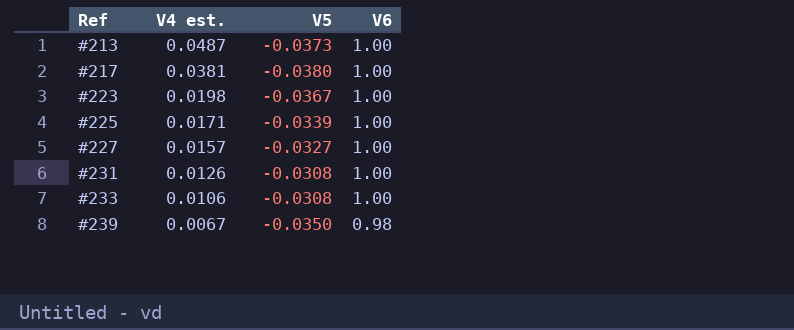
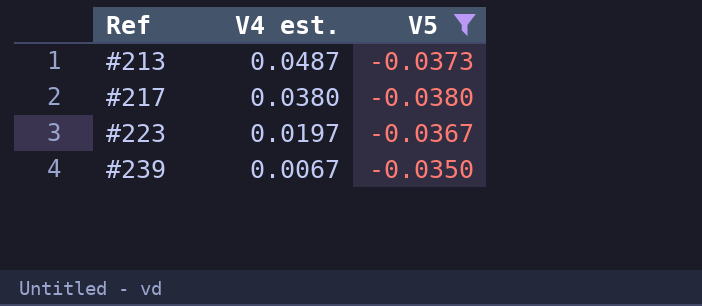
filter: none -> V5 <= -0.0350
column V6 | position: 4 -> none
#217 | V4 est.: 0.0381 -> 0.0380
#223 | V4 est.: 0.0198 -> 0.0197

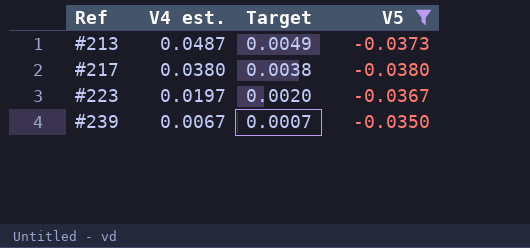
column Target | formula: none -> [V4 est.] * 0.1

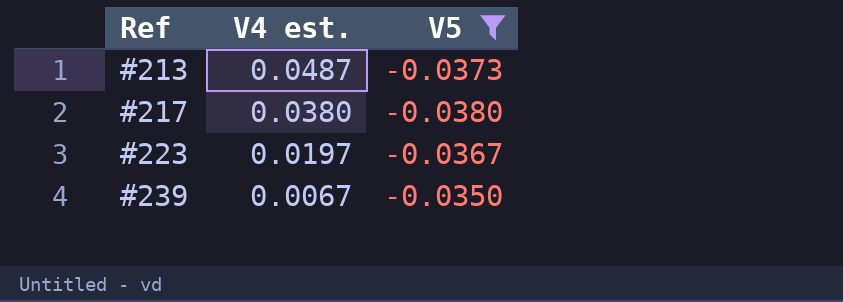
column Target | formula: [V4 est.] * 0.1 -> none

